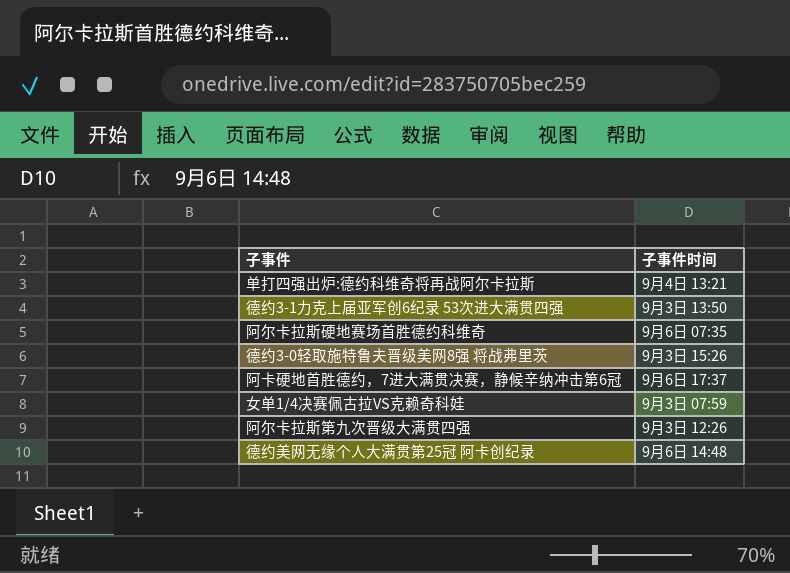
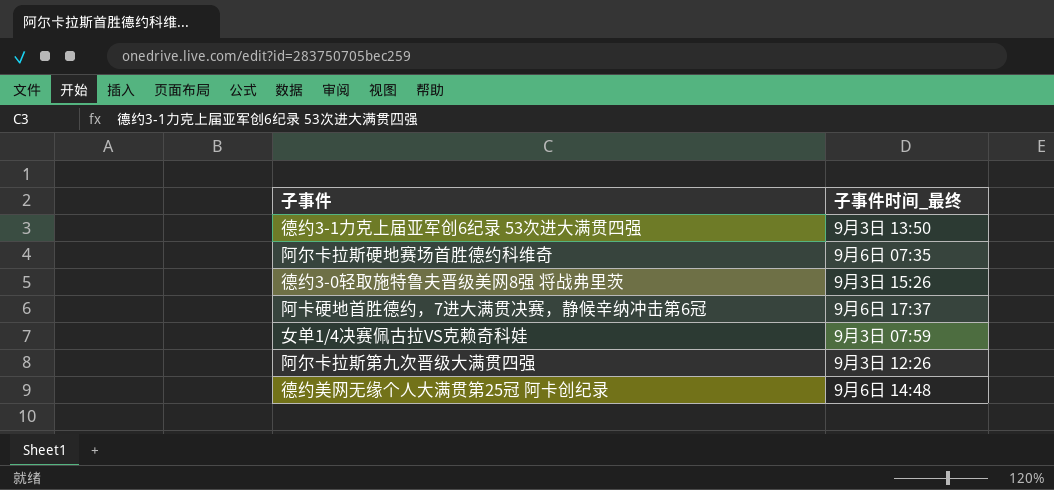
column name: 子事件时间 -> 子事件时间_最终
row 单打四强出炉:德约科维奇将再战阿尔卡拉斯: 9月4日 13:21 -> none

